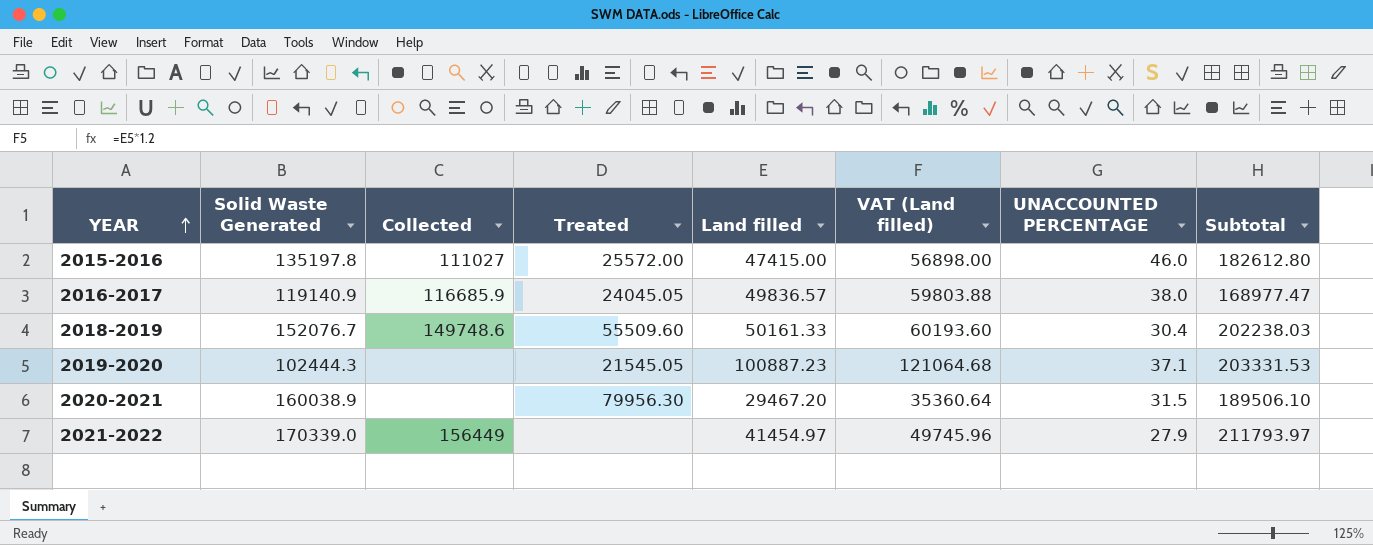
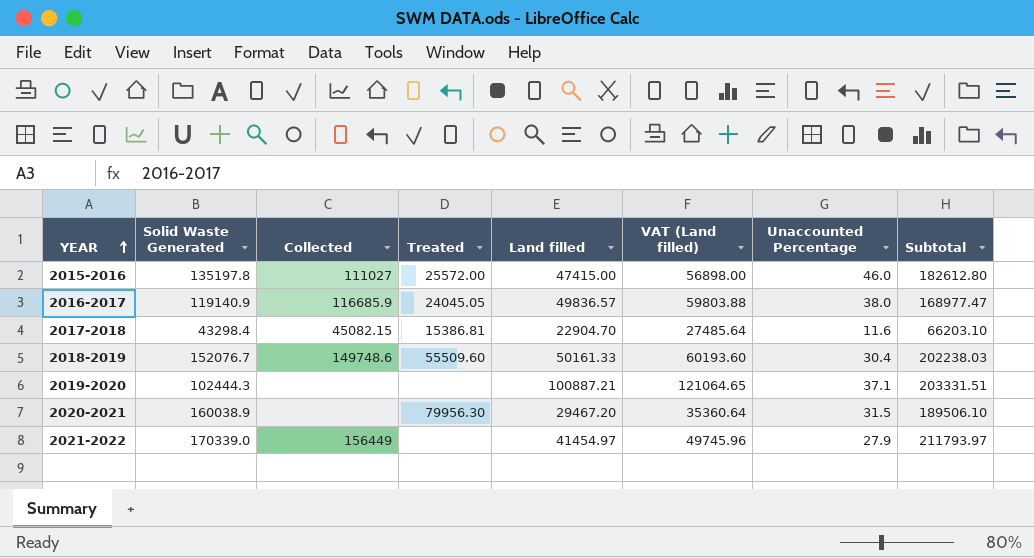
column name: UNACCOUNTED PERCENTAGE -> Unaccounted Percentage
row 2017-2018: none -> 43298.4 | 45082.15 | 15386.81 | 22904.70 | 27485.64 | 11.6 | 66203.10
2019-2020 | Treated: 21545.05 -> none
2019-2020 | Land filled: 100887.23 -> 100887.21
2019-2020 | VAT (Land filled): 121064.68 -> 121064.65
2019-2020 | Subtotal: 203331.53 -> 203331.51

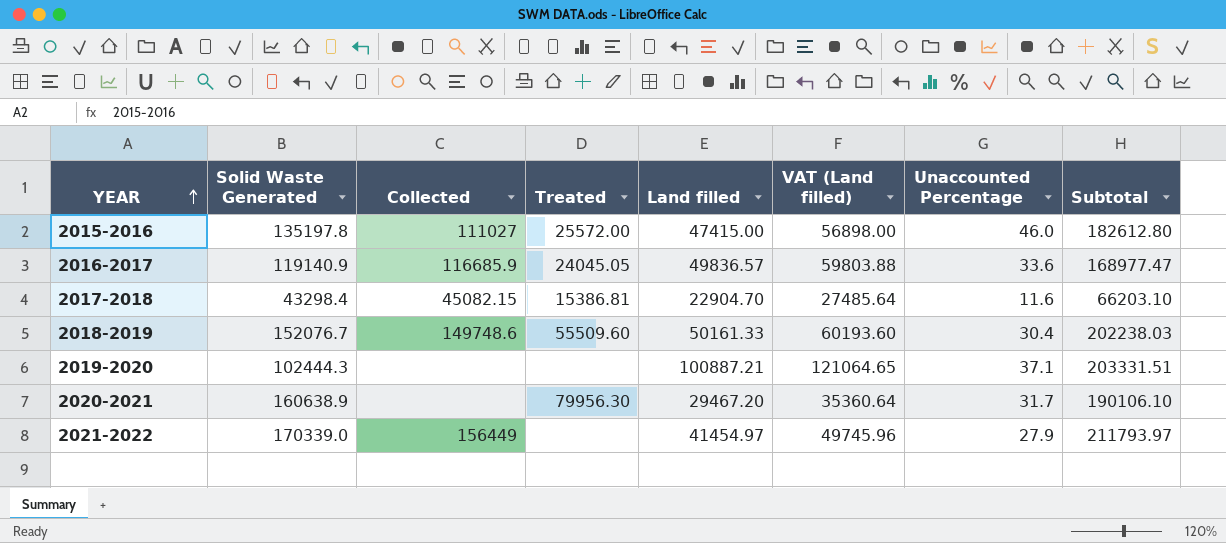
2016-2017 | Unaccounted Percentage: 38.0 -> 33.6
2020-2021 | Solid Waste Generated: 160038.9 -> 160638.9
2020-2021 | Unaccounted Percentage: 31.5 -> 31.7
2020-2021 | Subtotal: 189506.10 -> 190106.10

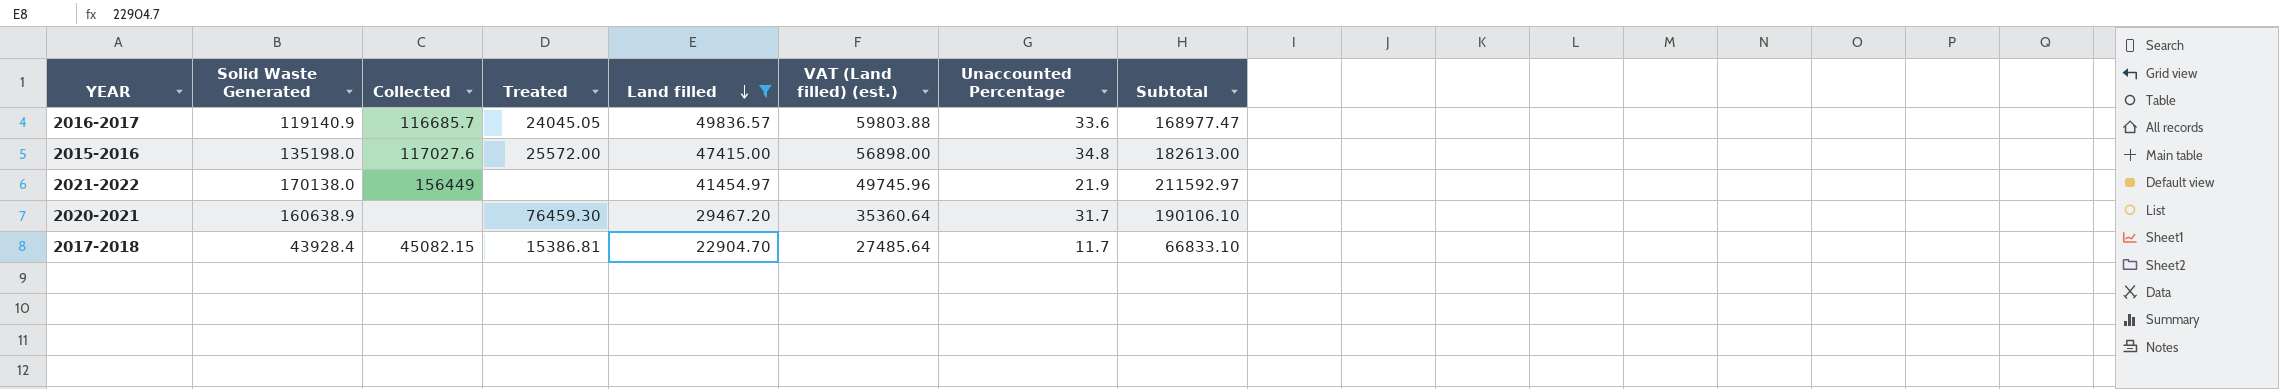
filter: none -> Land filled <= 49836.57
row order: YEAR ascending -> Land filled descending
column name: VAT (Land filled) -> VAT (Land filled) (est.)
2016-2017 | Collected: 116685.9 -> 116685.7
2015-2016 | Solid Waste Generated: 135197.8 -> 135198.0
2015-2016 | Collected: 111027 -> 117027.6
2015-2016 | Unaccounted Percentage: 46.0 -> 34.8
2015-2016 | Subtotal: 182612.80 -> 182613.00
2021-2022 | Solid Waste Generated: 170339.0 -> 170138.0
2021-2022 | Unaccounted Percentage: 27.9 -> 21.9
2021-2022 | Subtotal: 211793.97 -> 211592.97
2020-2021 | Treated: 79956.30 -> 76459.30
2017-2018 | Solid Waste Generated: 43298.4 -> 43928.4
2017-2018 | Unaccounted Percentage: 11.6 -> 11.7
2017-2018 | Subtotal: 66203.10 -> 66833.10

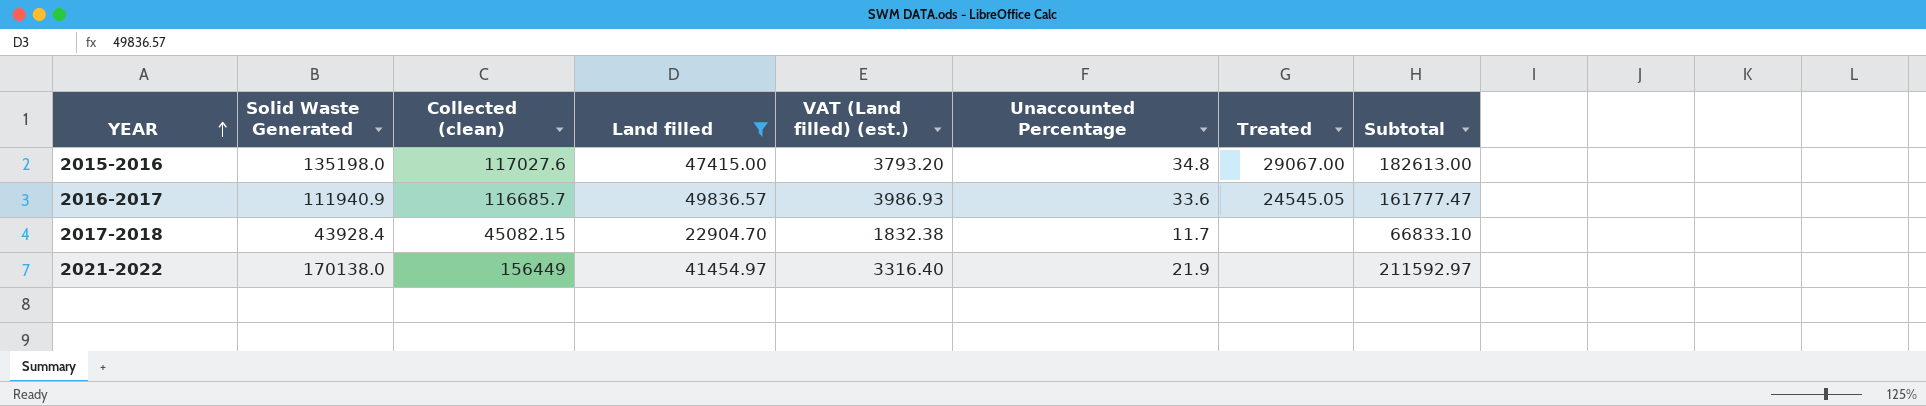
row order: Land filled descending -> YEAR ascending
column name: Collected -> Collected (clean)
column VAT (Land filled) (est.) | formula: [Land filled] * 1.2 -> [Land filled] * 0.08
column Treated | position: 4 -> 7
row 2020-2021: 160638.9 | none | 76459.30 | 29467.20 | 35360.64 | 31.7 | 190106.10 -> none
2015-2016 | Treated: 25572.00 -> 29067.00
2016-2017 | Solid Waste Generated: 119140.9 -> 111940.9
2016-2017 | Treated: 24045.05 -> 24545.05
2016-2017 | Subtotal: 168977.47 -> 161777.47
2017-2018 | Treated: 15386.81 -> none

